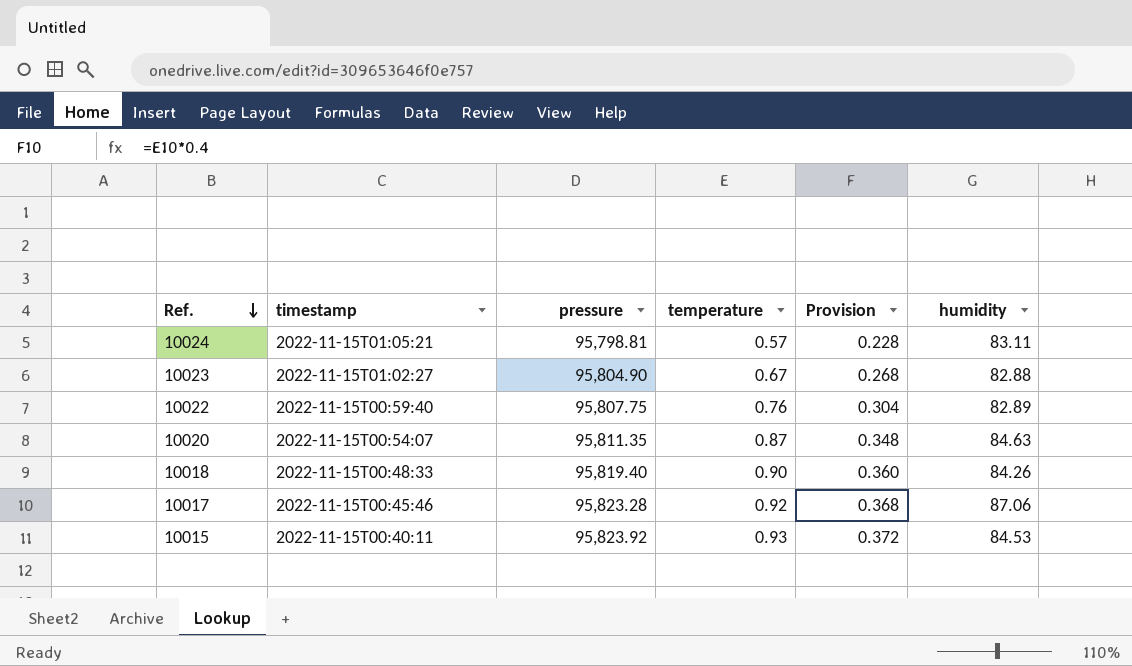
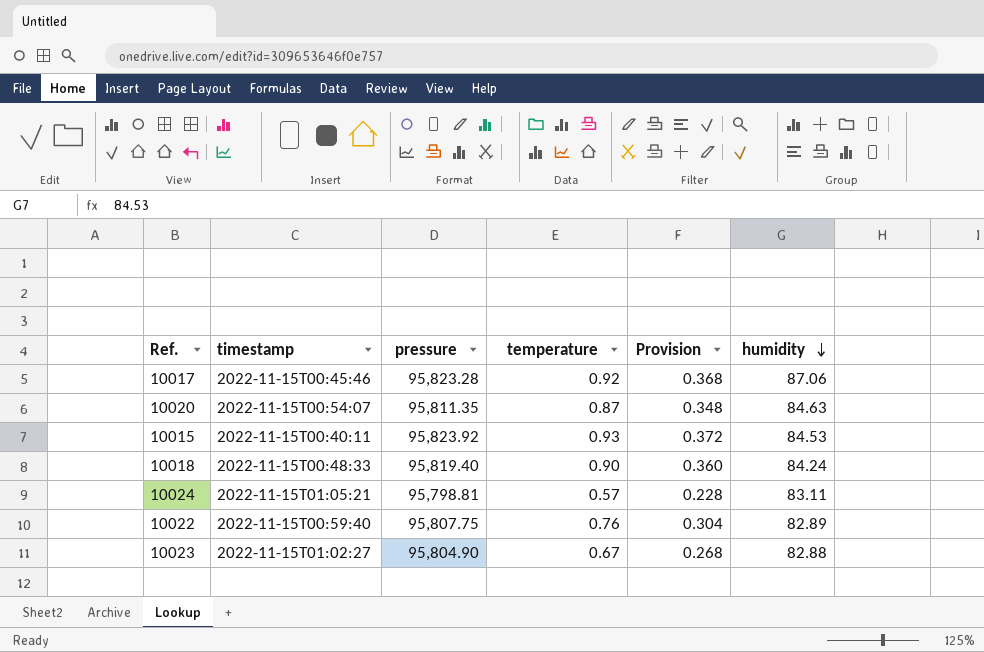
row order: Ref. descending -> humidity descending
10018 | humidity: 84.26 -> 84.24

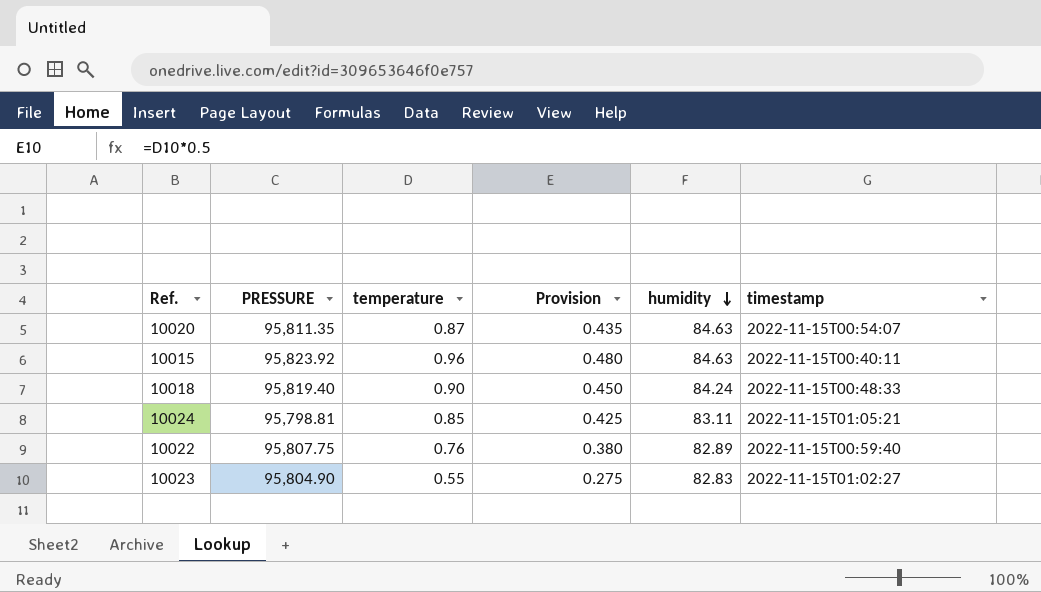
column name: pressure -> PRESSURE
column Provision | formula: [temperature] * 0.4 -> [temperature] * 0.5
column timestamp | position: 2 -> 6
row 10017: 2022-11-15T00:45:46 | 95,823.28 | 0.92 | 0.368 | 87.06 -> none
10015 | temperature: 0.93 -> 0.96
10015 | humidity: 84.53 -> 84.63
10024 | temperature: 0.57 -> 0.85
10023 | temperature: 0.67 -> 0.55
10023 | humidity: 82.88 -> 82.83

